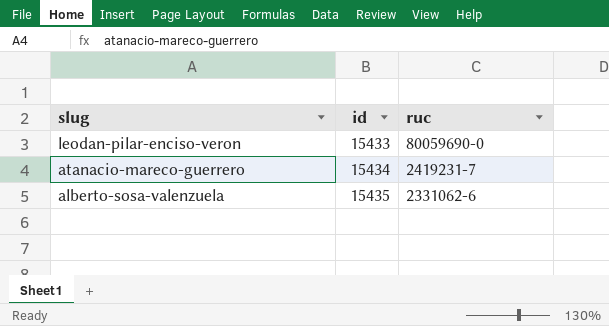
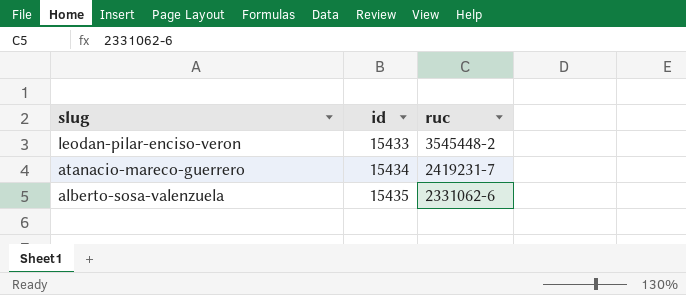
leodan-pilar-enciso-veron | ruc: 80059690-0 -> 3545448-2

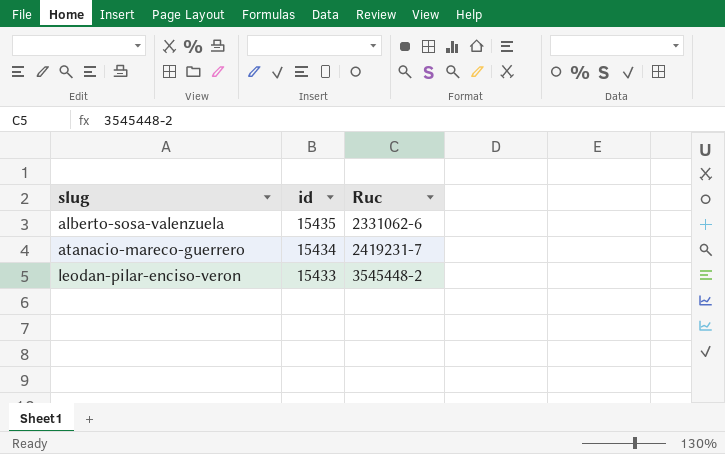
row order: slug descending -> slug ascending
column name: ruc -> Ruc

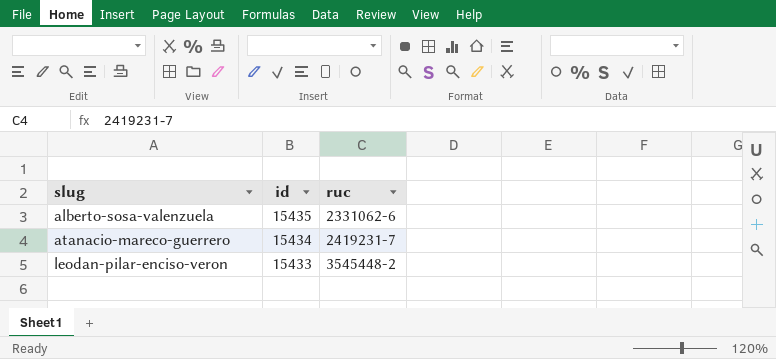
column name: Ruc -> ruc

